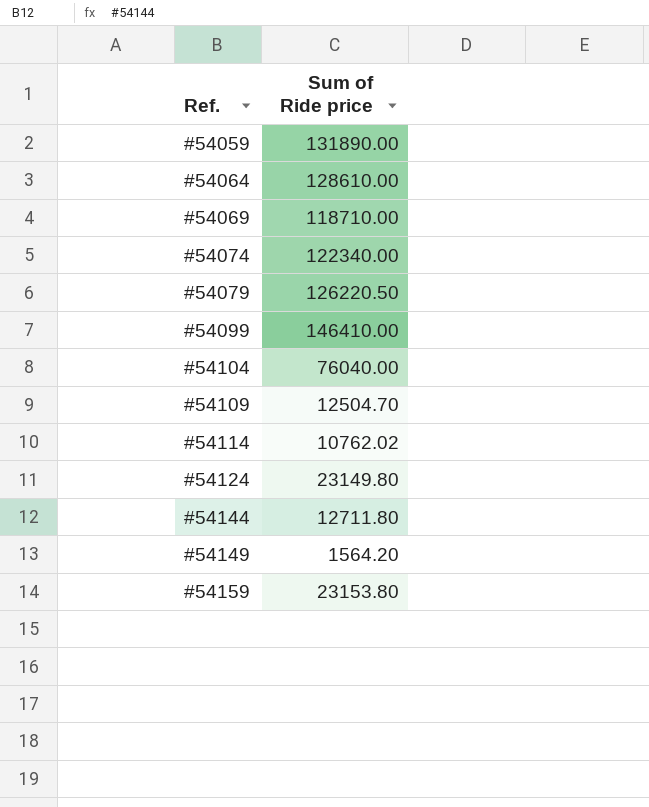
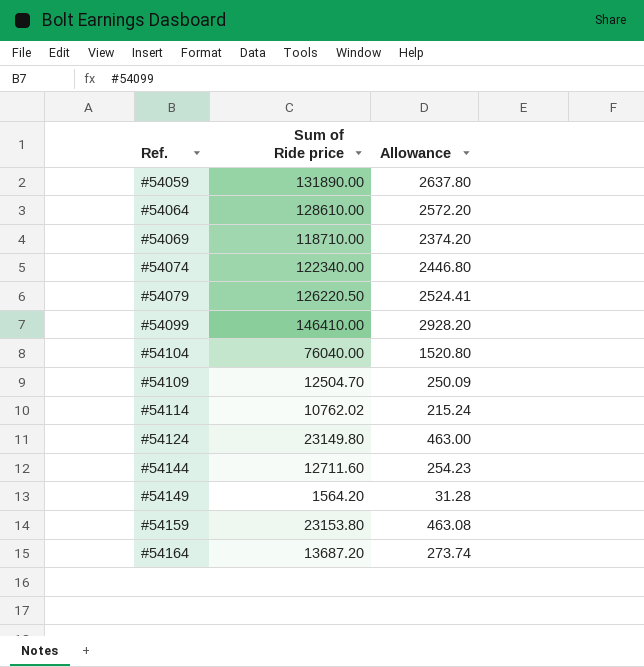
column Allowance | formula: none -> [Sum of Ride price] * 0.02
#54144 | Sum of Ride price: 12711.80 -> 12711.60
row #54164: none -> 13687.20 | 273.74

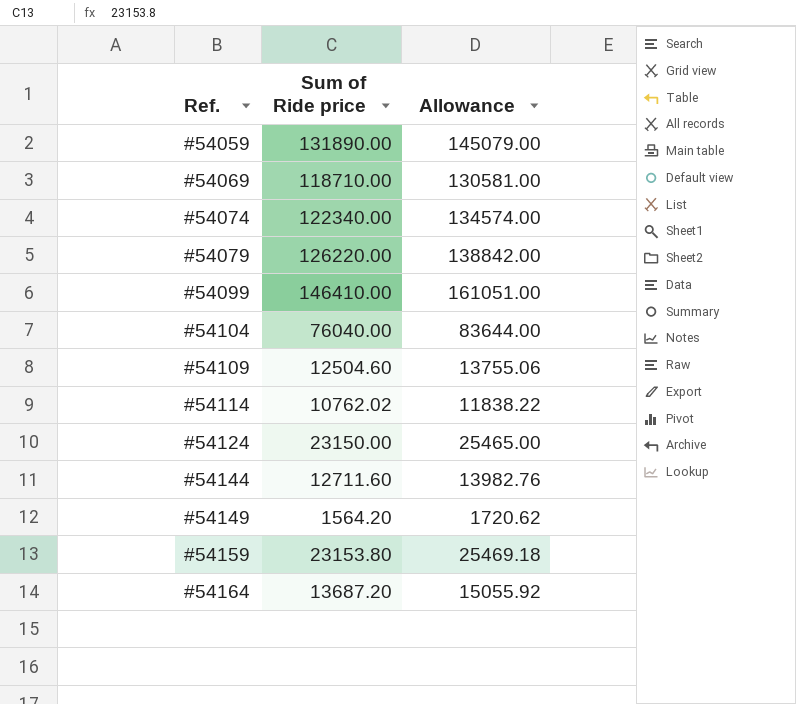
column Allowance | formula: [Sum of Ride price] * 0.02 -> [Sum of Ride price] * 1.1
row #54064: 128610.00 | 2572.20 -> none
#54079 | Sum of Ride price: 126220.50 -> 126220.00
#54109 | Sum of Ride price: 12504.70 -> 12504.60
#54124 | Sum of Ride price: 23149.80 -> 23150.00

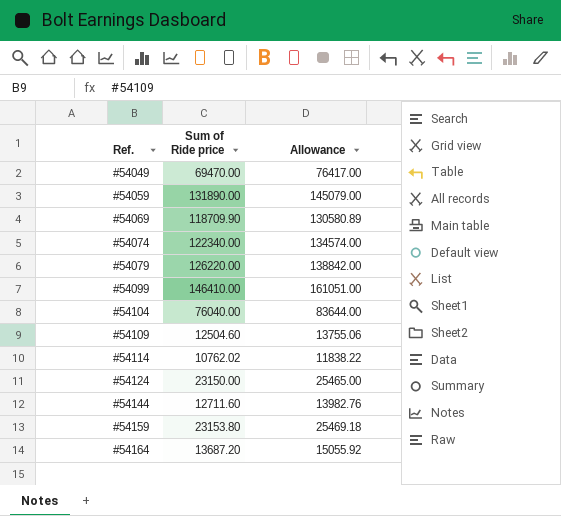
row #54149: 1564.20 | 1720.62 -> none
row #54049: none -> 69470.00 | 76417.00
#54069 | Sum of Ride price: 118710.00 -> 118709.90
#54069 | Allowance: 130581.00 -> 130580.89

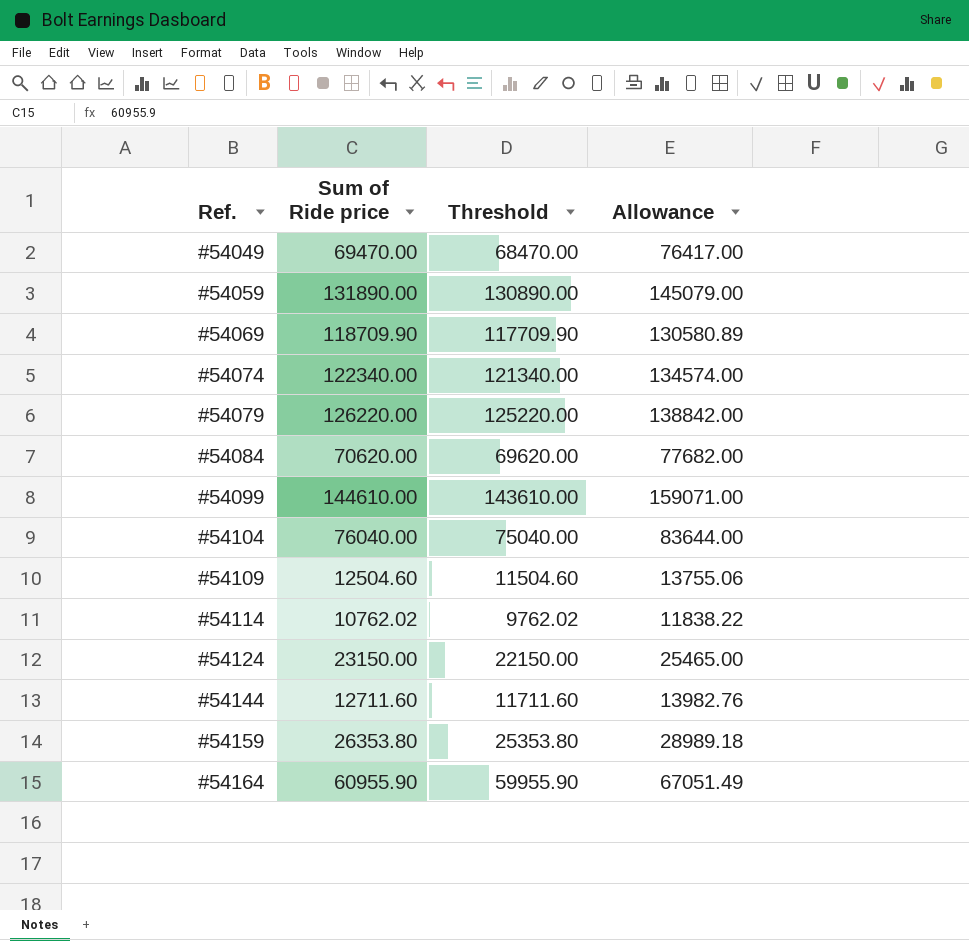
column Threshold | formula: none -> [Sum of Ride price] - 1000
row #54084: none -> 70620.00 | 69620.00 | 77682.00
#54099 | Sum of Ride price: 146410.00 -> 144610.00
#54099 | Allowance: 161051.00 -> 159071.00
#54159 | Sum of Ride price: 23153.80 -> 26353.80
#54159 | Allowance: 25469.18 -> 28989.18
#54164 | Sum of Ride price: 13687.20 -> 60955.90
#54164 | Allowance: 15055.92 -> 67051.49

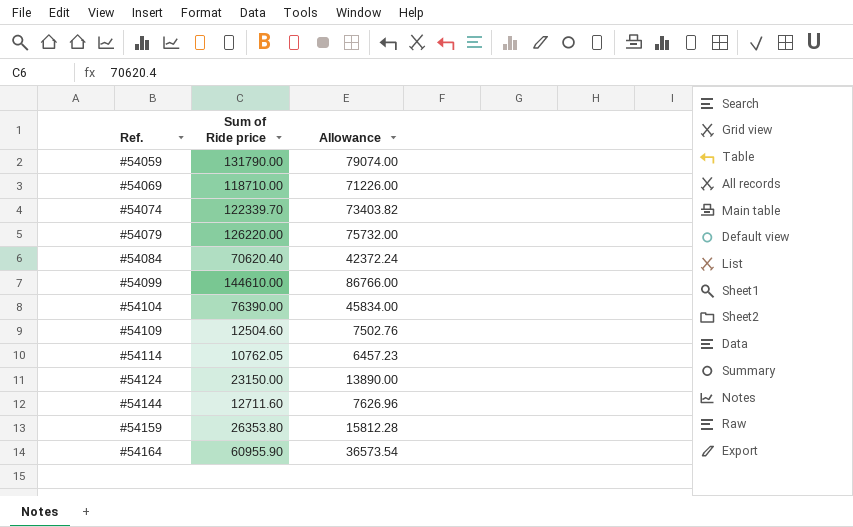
column Threshold | formula: [Sum of Ride price] - 1000 -> none
column Allowance | formula: [Sum of Ride price] * 1.1 -> [Sum of Ride price] * 0.6
row #54049: 69470.00 | 68470.00 | 76417.00 -> none
#54059 | Sum of Ride price: 131890.00 -> 131790.00
#54069 | Sum of Ride price: 118709.90 -> 118710.00
#54074 | Sum of Ride price: 122340.00 -> 122339.70
#54084 | Sum of Ride price: 70620.00 -> 70620.40
#54104 | Sum of Ride price: 76040.00 -> 76390.00
#54114 | Sum of Ride price: 10762.02 -> 10762.05

